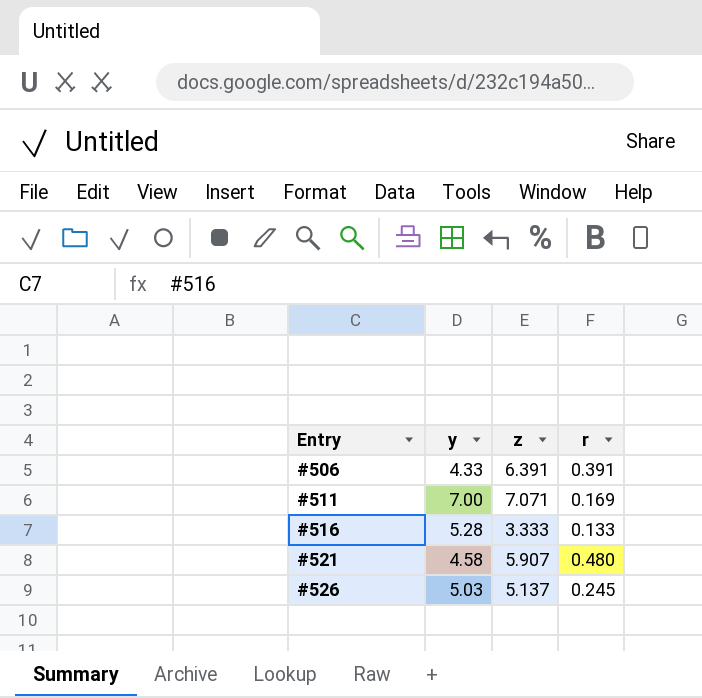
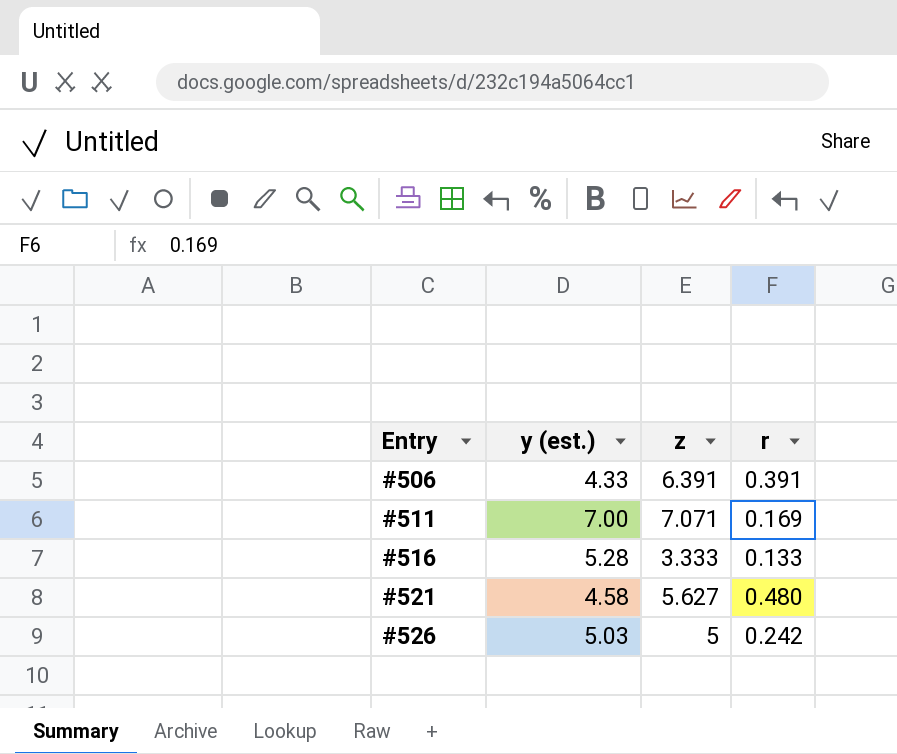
column name: y -> y (est.)
#521 | z: 5.907 -> 5.627
#526 | z: 5.137 -> 5
#526 | r: 0.245 -> 0.242

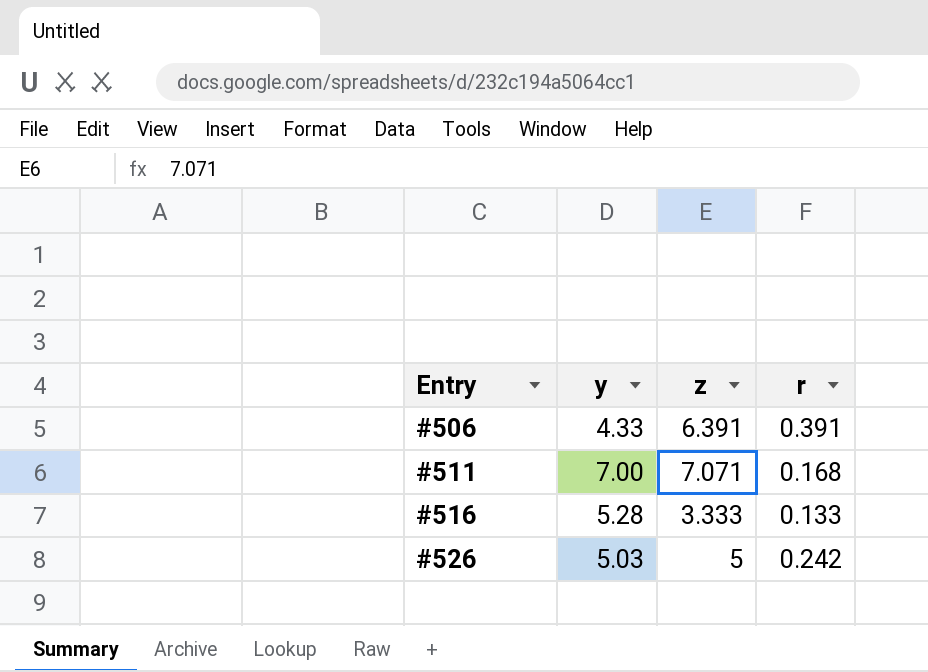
column name: y (est.) -> y
row #521: 4.58 | 5.627 | 0.480 -> none
#511 | r: 0.169 -> 0.168

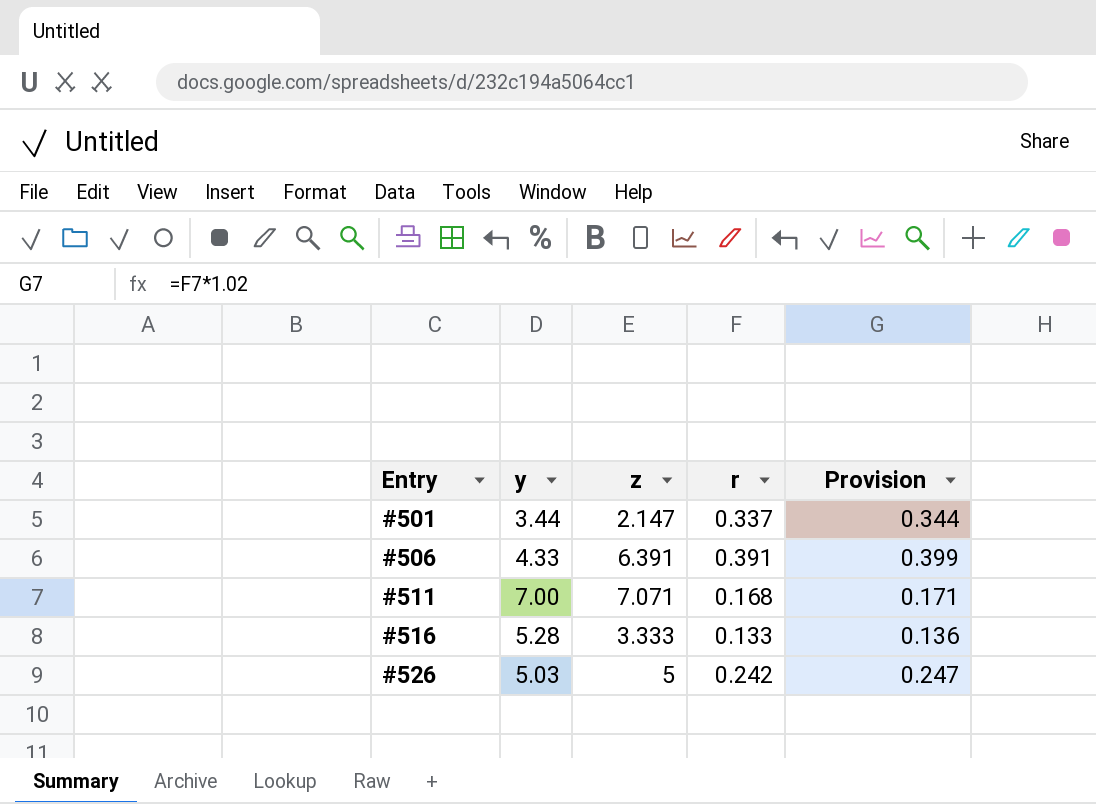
column Provision | formula: none -> [r] * 1.02
row #501: none -> 3.44 | 2.147 | 0.337 | 0.344

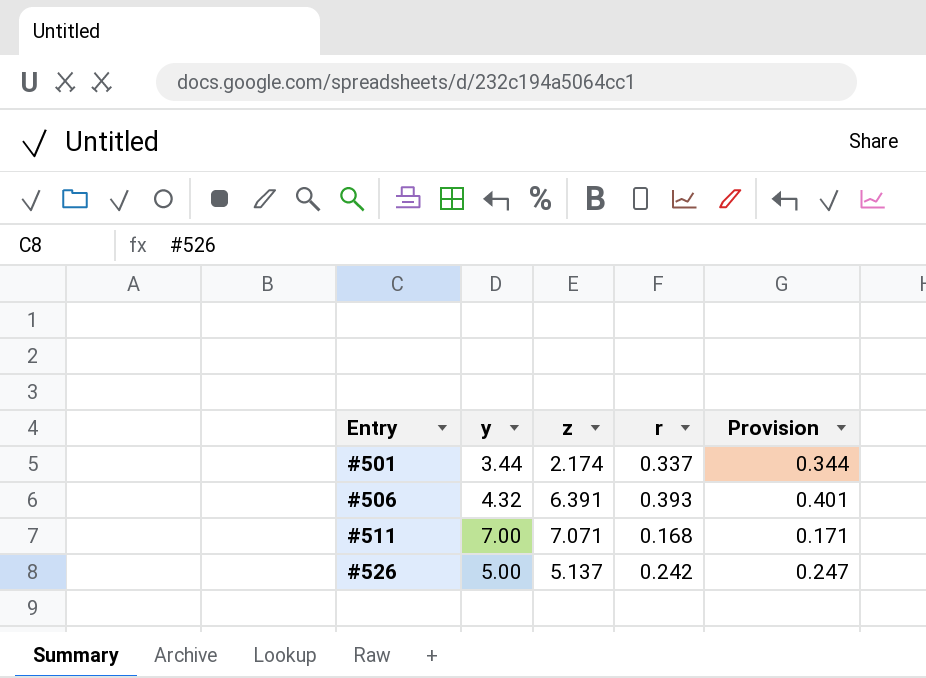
row #516: 5.28 | 3.333 | 0.133 | 0.136 -> none
#501 | z: 2.147 -> 2.174
#506 | y: 4.33 -> 4.32
#506 | r: 0.391 -> 0.393
#506 | Provision: 0.399 -> 0.401
#526 | y: 5.03 -> 5.00
#526 | z: 5 -> 5.137

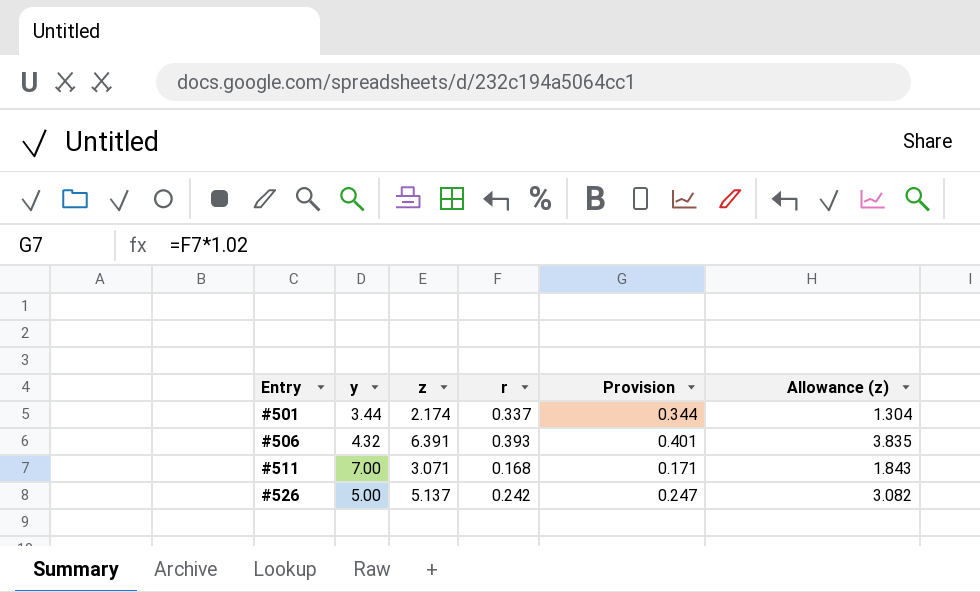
column Allowance (z) | formula: none -> [z] * 0.6
#511 | z: 7.071 -> 3.071

